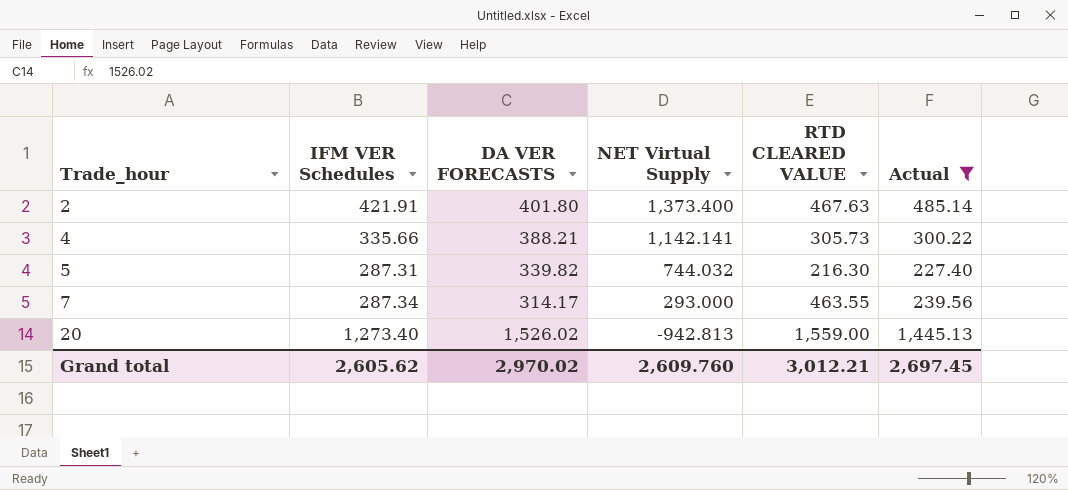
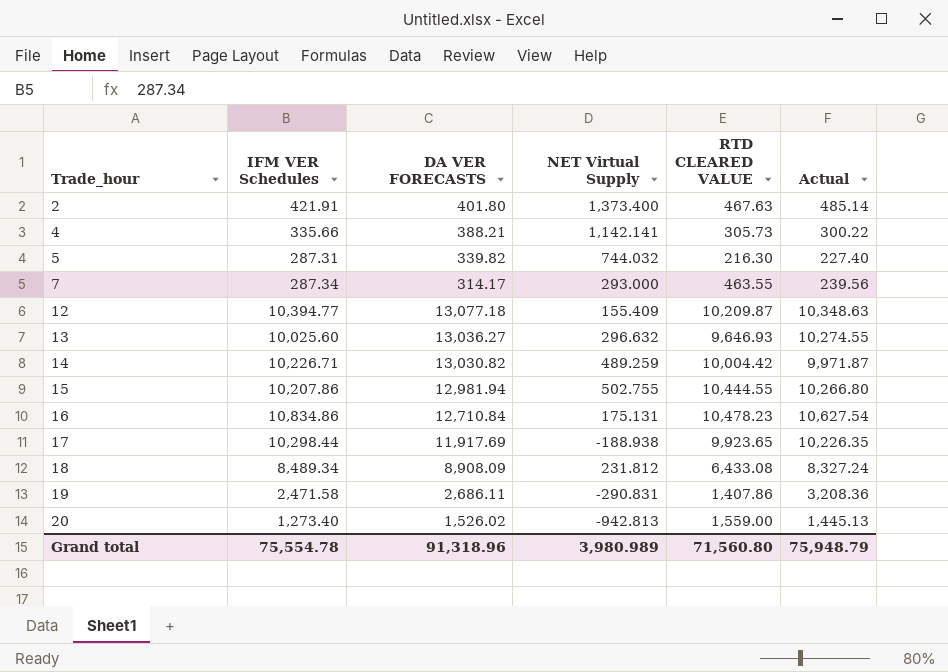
filter: Actual <= 1,445.13 -> none
Grand total | IFM VER Schedules: 2,605.62 -> 75,554.78
Grand total | DA VER FORECASTS: 2,970.02 -> 91,318.96
Grand total | NET Virtual Supply: 2,609.760 -> 3,980.989
Grand total | RTD CLEARED VALUE: 3,012.21 -> 71,560.80
Grand total | Actual: 2,697.45 -> 75,948.79

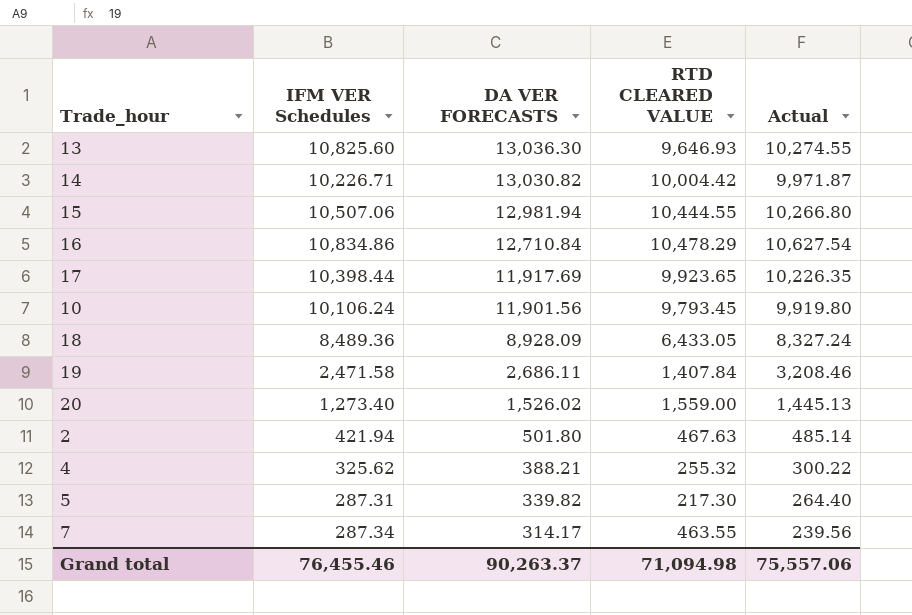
row order: Trade_hour ascending -> DA VER FORECASTS descending
column NET Virtual Supply | position: 4 -> none
row 12: 10,394.77 | 13,077.18 | 155.409 | 10,209.87 | 10,348.63 -> none
13 | IFM VER Schedules: 10,025.60 -> 10,825.60
13 | DA VER FORECASTS: 13,036.27 -> 13,036.30
15 | IFM VER Schedules: 10,207.86 -> 10,507.06
16 | RTD CLEARED VALUE: 10,478.23 -> 10,478.29
17 | IFM VER Schedules: 10,298.44 -> 10,398.44
row 10: none -> 10,106.24 | 11,901.56 | 9,793.45 | 9,919.80
18 | IFM VER Schedules: 8,489.34 -> 8,489.36
18 | DA VER FORECASTS: 8,908.09 -> 8,928.09
18 | RTD CLEARED VALUE: 6,433.08 -> 6,433.05
19 | RTD CLEARED VALUE: 1,407.86 -> 1,407.84
19 | Actual: 3,208.36 -> 3,208.46
2 | IFM VER Schedules: 421.91 -> 421.94
2 | DA VER FORECASTS: 401.80 -> 501.80
4 | IFM VER Schedules: 335.66 -> 325.62
4 | RTD CLEARED VALUE: 305.73 -> 255.32
5 | RTD CLEARED VALUE: 216.30 -> 217.30
5 | Actual: 227.40 -> 264.40
Grand total | IFM VER Schedules: 75,554.78 -> 76,455.46
Grand total | DA VER FORECASTS: 91,318.96 -> 90,263.37
Grand total | RTD CLEARED VALUE: 71,560.80 -> 71,094.98
Grand total | Actual: 75,948.79 -> 75,557.06

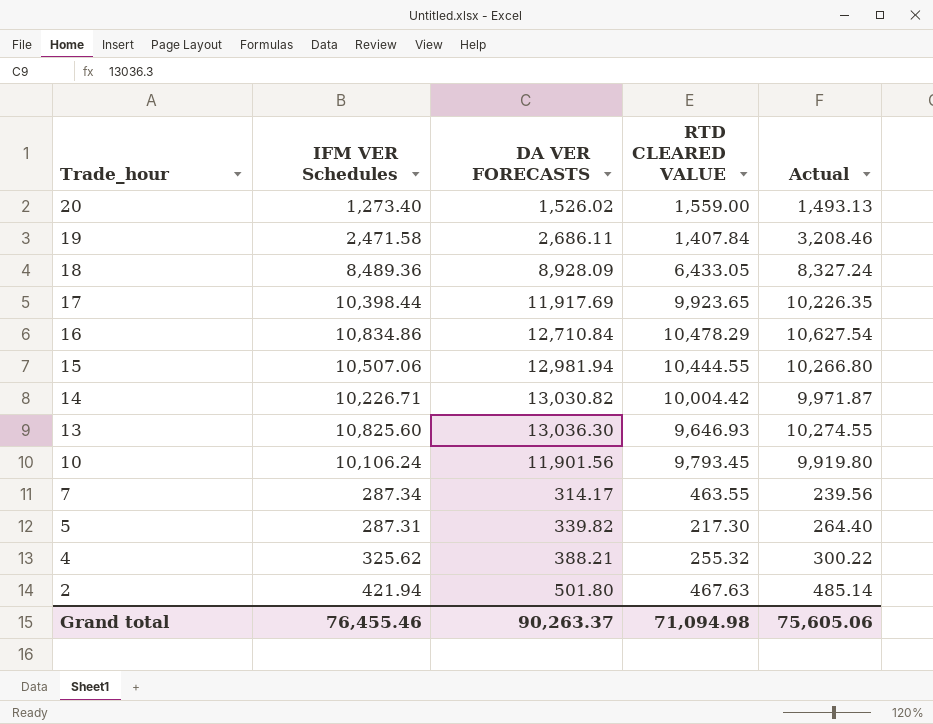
row order: DA VER FORECASTS descending -> Trade_hour descending
20 | Actual: 1,445.13 -> 1,493.13
Grand total | Actual: 75,557.06 -> 75,605.06

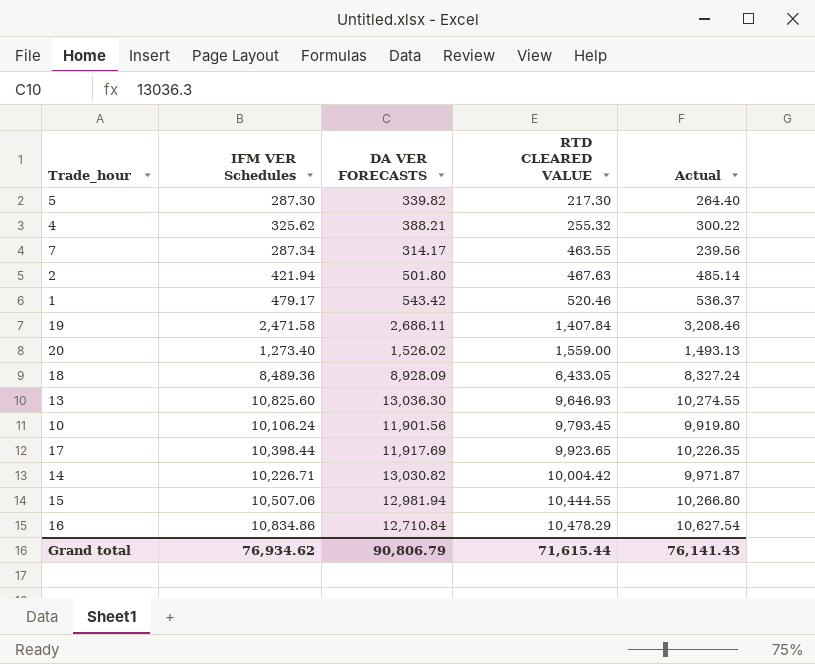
row order: Trade_hour descending -> RTD CLEARED VALUE ascending
5 | IFM VER Schedules: 287.31 -> 287.30
row 1: none -> 479.17 | 543.42 | 520.46 | 536.37
Grand total | IFM VER Schedules: 76,455.46 -> 76,934.62
Grand total | DA VER FORECASTS: 90,263.37 -> 90,806.79
Grand total | RTD CLEARED VALUE: 71,094.98 -> 71,615.44
Grand total | Actual: 75,605.06 -> 76,141.43

